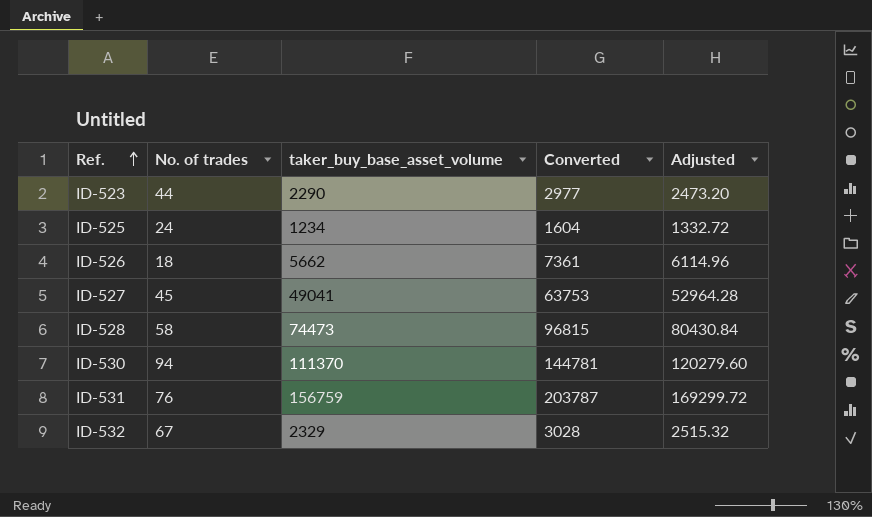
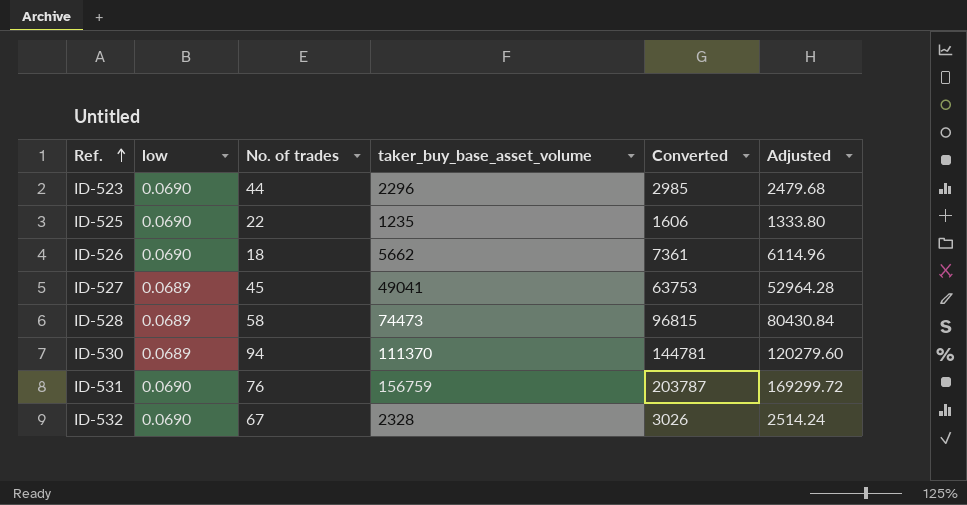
column low | position: none -> 2
ID-523 | taker_buy_base_asset_volume: 2290 -> 2296
ID-523 | Converted: 2977 -> 2985
ID-523 | Adjusted: 2473.20 -> 2479.68
ID-525 | No. of trades: 24 -> 22
ID-525 | taker_buy_base_asset_volume: 1234 -> 1235
ID-525 | Converted: 1604 -> 1606
ID-525 | Adjusted: 1332.72 -> 1333.80
ID-532 | taker_buy_base_asset_volume: 2329 -> 2328
ID-532 | Converted: 3028 -> 3026
ID-532 | Adjusted: 2515.32 -> 2514.24

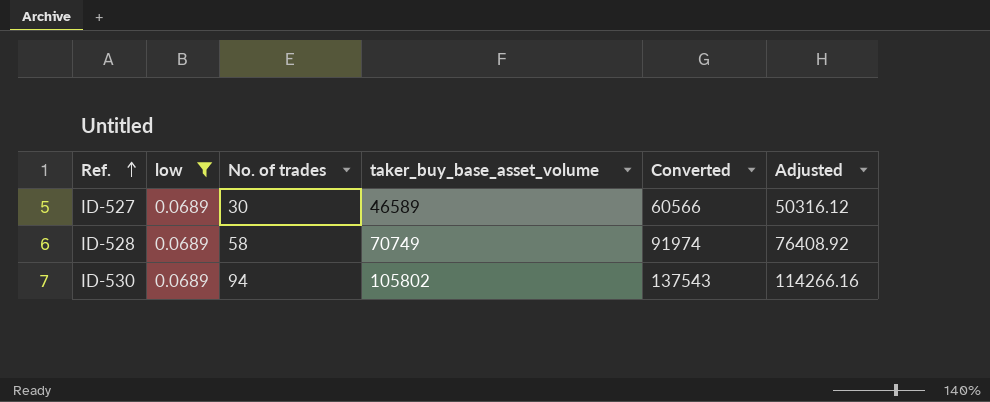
filter: none -> low = 0.0689
ID-527 | No. of trades: 45 -> 30
ID-527 | taker_buy_base_asset_volume: 49041 -> 46589
ID-527 | Converted: 63753 -> 60566
ID-527 | Adjusted: 52964.28 -> 50316.12
ID-528 | taker_buy_base_asset_volume: 74473 -> 70749
ID-528 | Converted: 96815 -> 91974
ID-528 | Adjusted: 80430.84 -> 76408.92
ID-530 | taker_buy_base_asset_volume: 111370 -> 105802
ID-530 | Converted: 144781 -> 137543
ID-530 | Adjusted: 120279.60 -> 114266.16

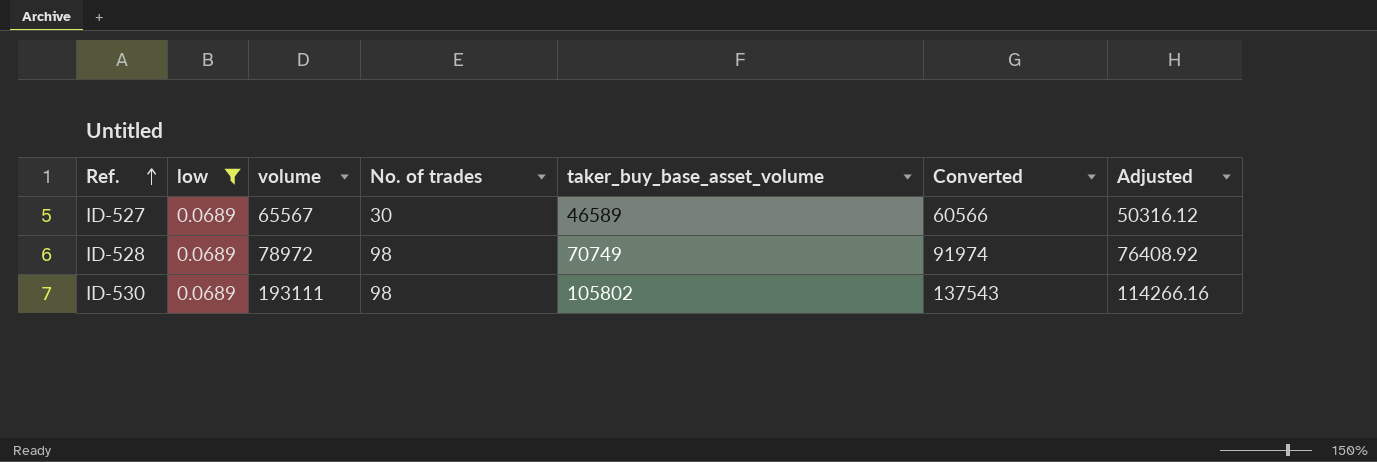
column volume | position: none -> 3
ID-528 | No. of trades: 58 -> 98
ID-530 | No. of trades: 94 -> 98

